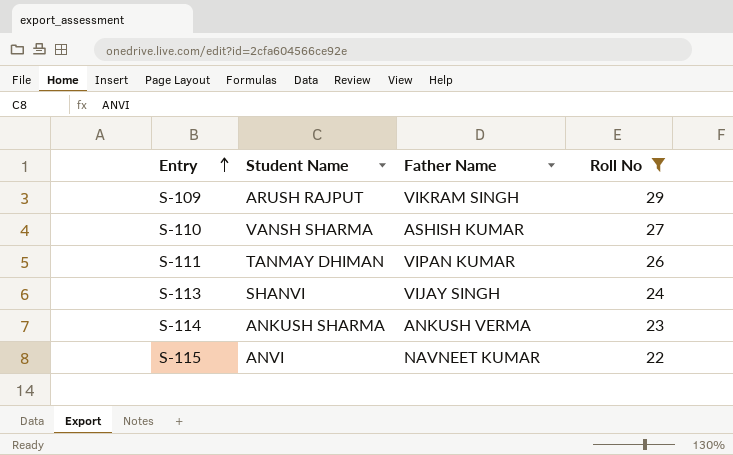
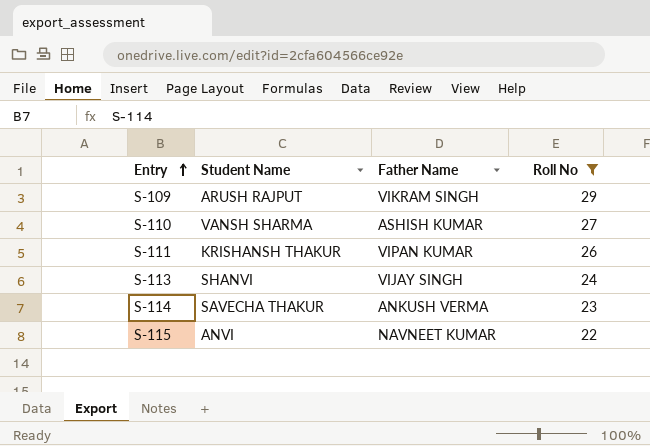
S-111 | Student Name: TANMAY DHIMAN -> KRISHANSH THAKUR
S-114 | Student Name: ANKUSH SHARMA -> SAVECHA THAKUR

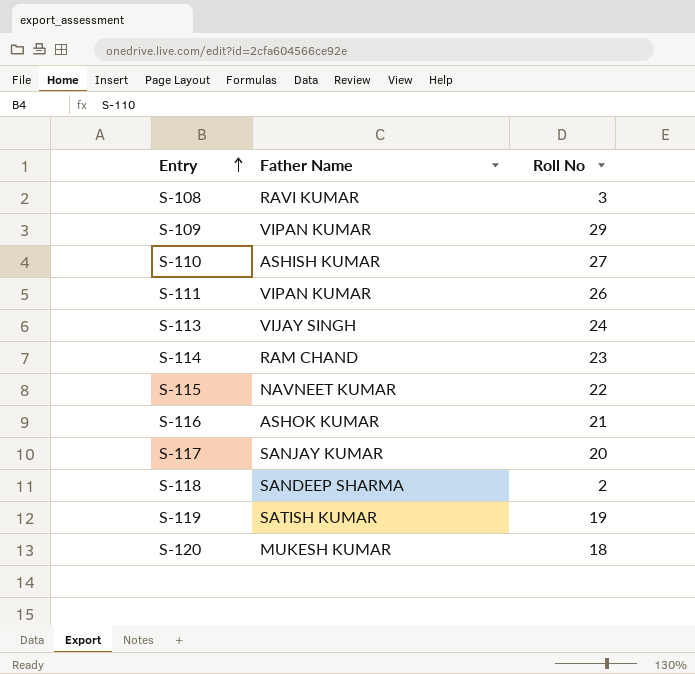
filter: Roll No >= 22 -> none
column Student Name | position: 2 -> none
S-109 | Father Name: VIKRAM SINGH -> VIPAN KUMAR
S-114 | Father Name: ANKUSH VERMA -> RAM CHAND

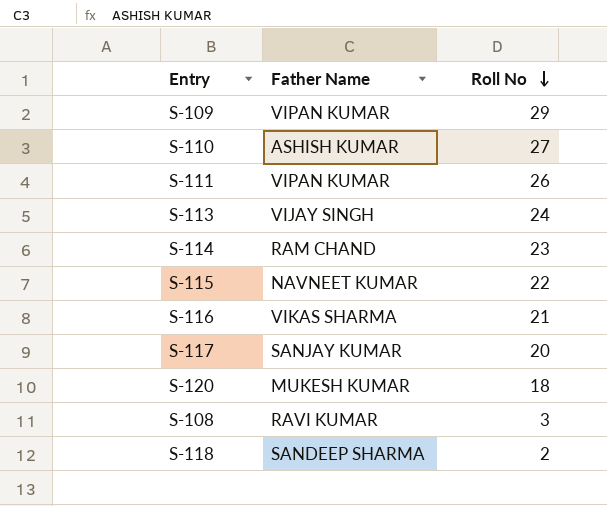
row order: Entry ascending -> Roll No descending
row S-119: SATISH KUMAR | 19 -> none
S-116 | Father Name: ASHOK KUMAR -> VIKAS SHARMA

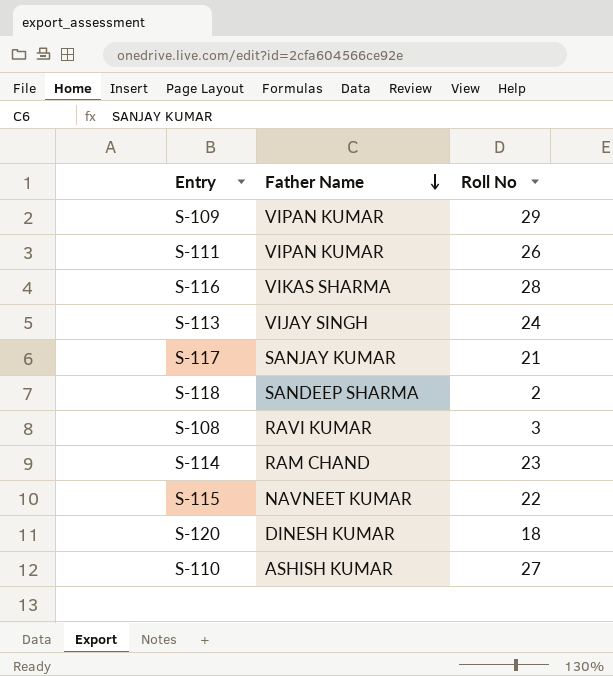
row order: Roll No descending -> Father Name descending
S-116 | Roll No: 21 -> 28
S-117 | Roll No: 20 -> 21
S-120 | Father Name: MUKESH KUMAR -> DINESH KUMAR

